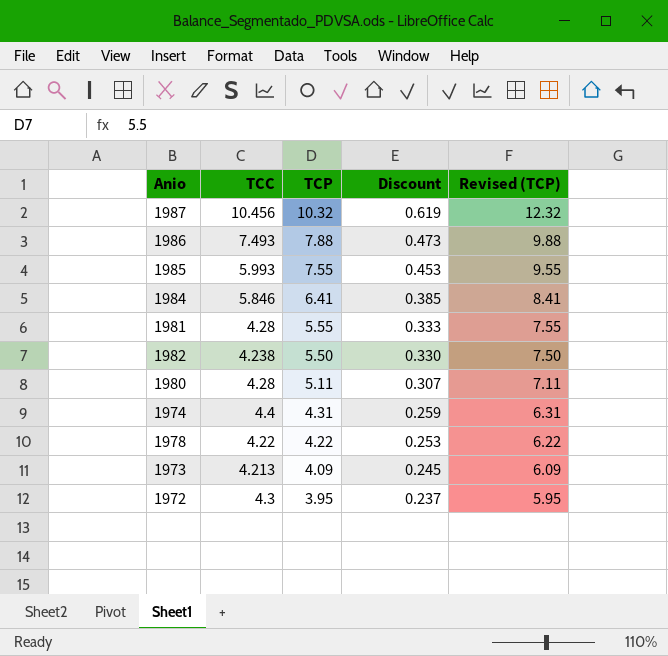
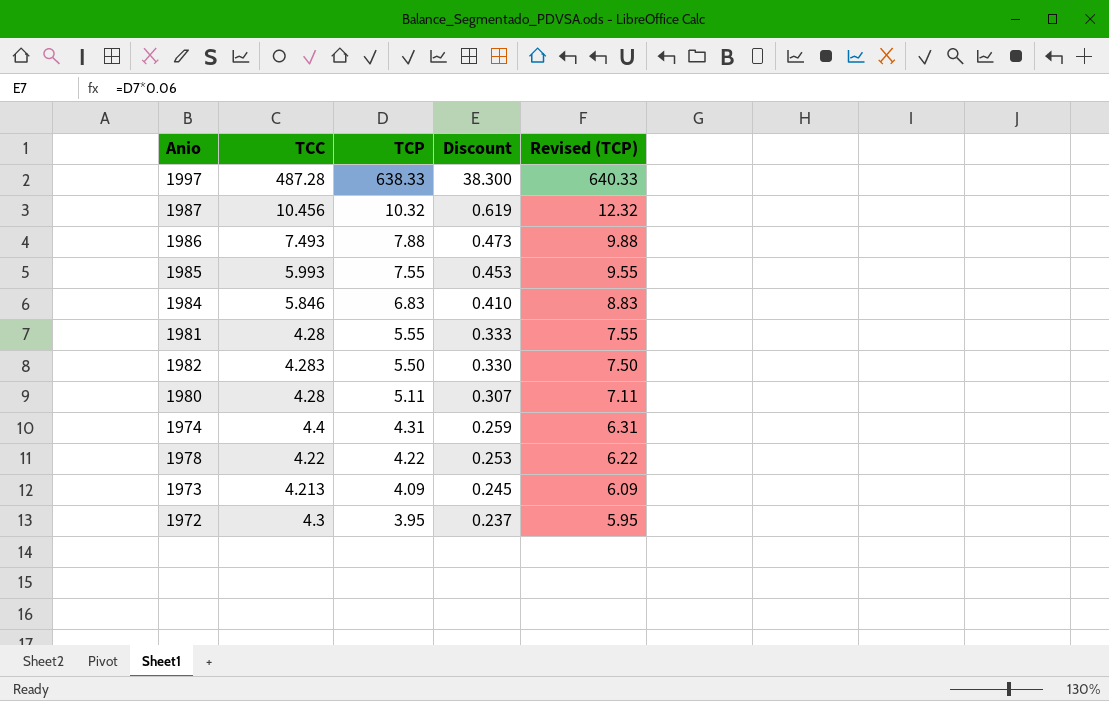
row 1997: none -> 487.28 | 638.33 | 38.300 | 640.33
1984 | TCP: 6.41 -> 6.83
1984 | Discount: 0.385 -> 0.410
1984 | Revised (TCP): 8.41 -> 8.83
1982 | TCC: 4.238 -> 4.283

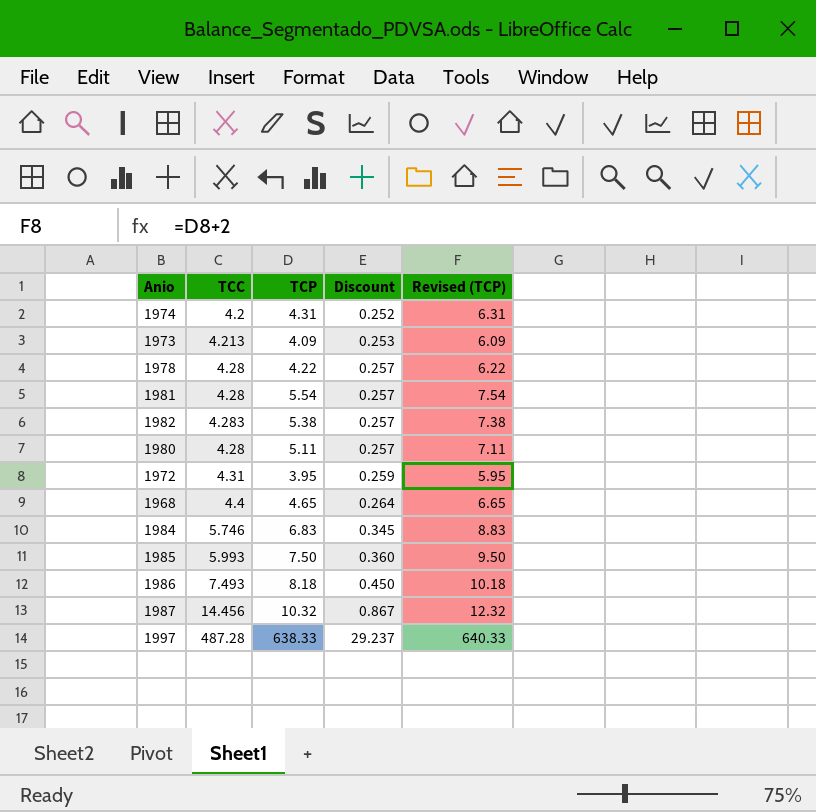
row order: TCP descending -> Discount ascending
column Discount | formula: [TCP] * 0.06 -> [TCC] * 0.06
1974 | TCC: 4.4 -> 4.2
1978 | TCC: 4.22 -> 4.28
1981 | TCP: 5.55 -> 5.54
1981 | Revised (TCP): 7.55 -> 7.54
1982 | TCP: 5.50 -> 5.38
1982 | Revised (TCP): 7.50 -> 7.38
1972 | TCC: 4.3 -> 4.31
row 1968: none -> 4.4 | 4.65 | 0.264 | 6.65
1984 | TCC: 5.846 -> 5.746
1985 | TCP: 7.55 -> 7.50
1985 | Revised (TCP): 9.55 -> 9.50
1986 | TCP: 7.88 -> 8.18
1986 | Revised (TCP): 9.88 -> 10.18
1987 | TCC: 10.456 -> 14.456

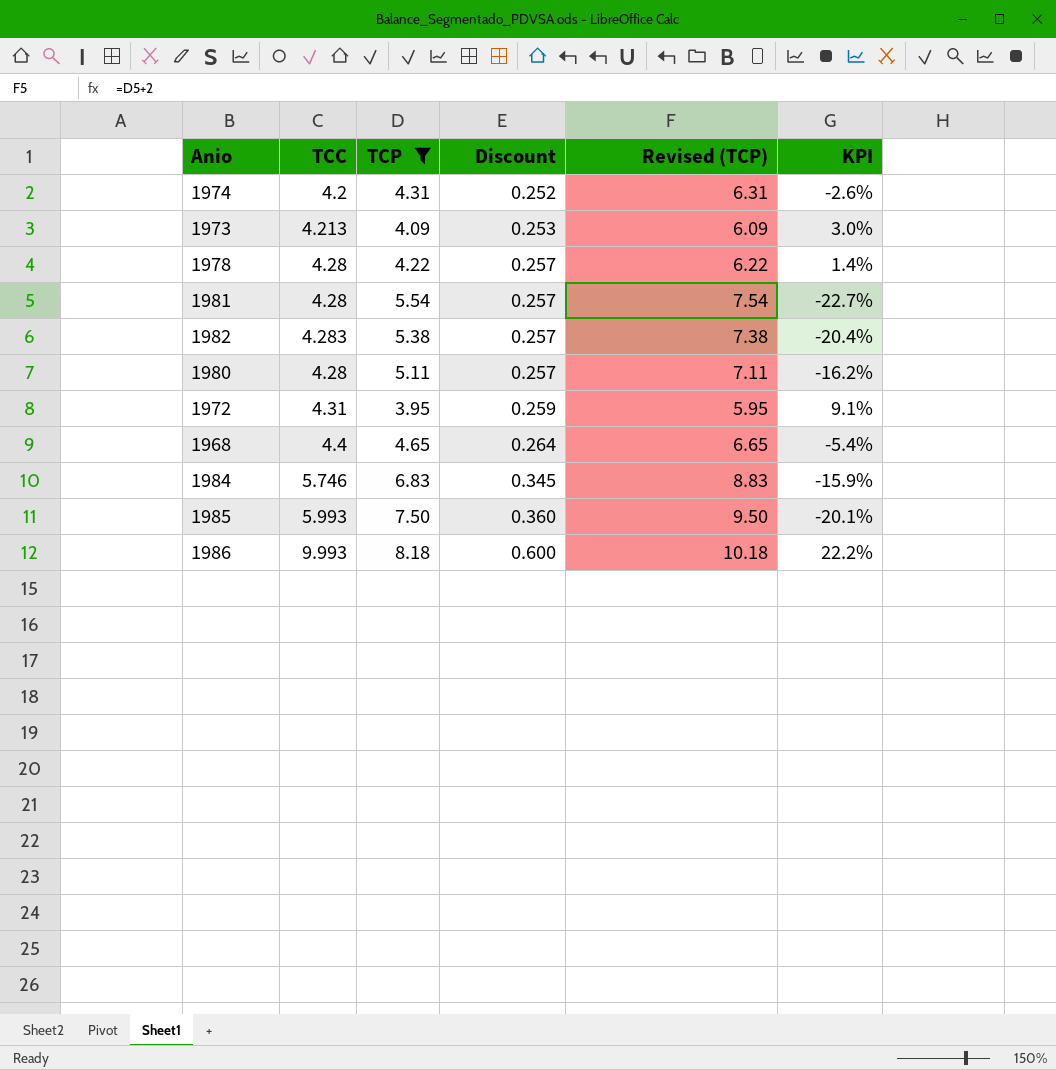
filter: none -> TCP <= 8.18
column KPI | formula: none -> ([TCC] - [TCP]) / [TCP]
1986 | TCC: 7.493 -> 9.993
1986 | Discount: 0.450 -> 0.600

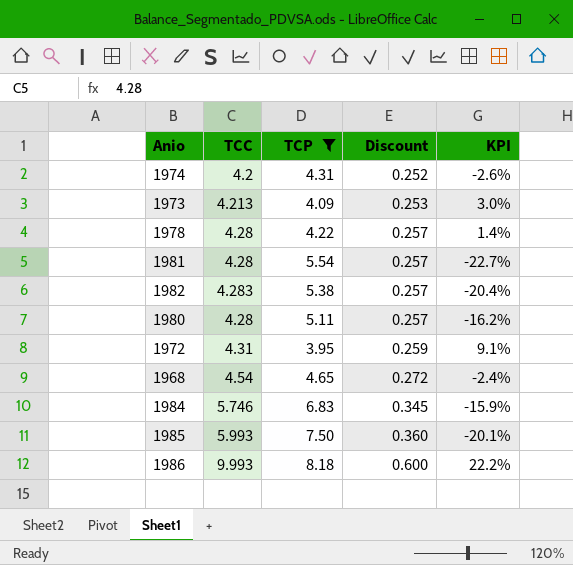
column Revised (TCP) | formula: [TCP] + 2 -> none
1968 | TCC: 4.4 -> 4.54
1968 | Discount: 0.264 -> 0.272
1968 | KPI: -5.4% -> -2.4%

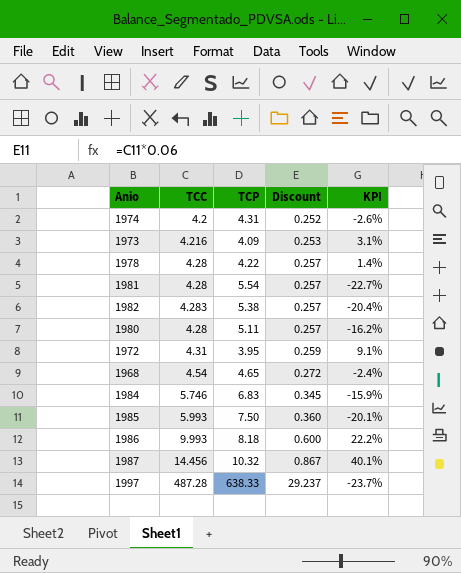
filter: TCP <= 8.18 -> none
1973 | TCC: 4.213 -> 4.216
1973 | KPI: 3.0% -> 3.1%

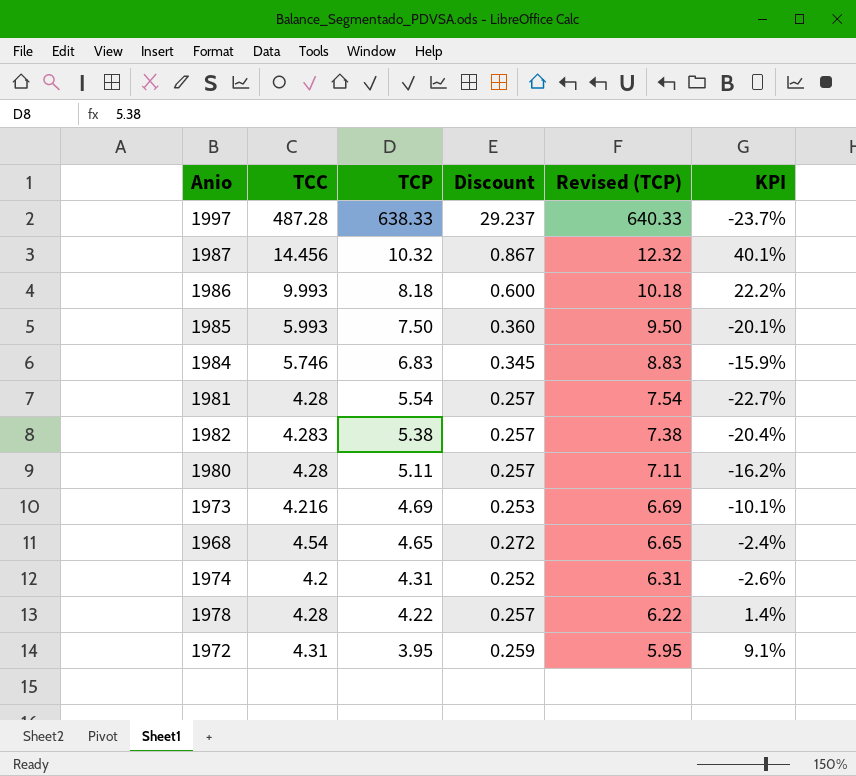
row order: Discount ascending -> TCP descending
column Revised (TCP) | formula: none -> [TCP] + 2
1973 | TCP: 4.09 -> 4.69
1973 | KPI: 3.1% -> -10.1%

